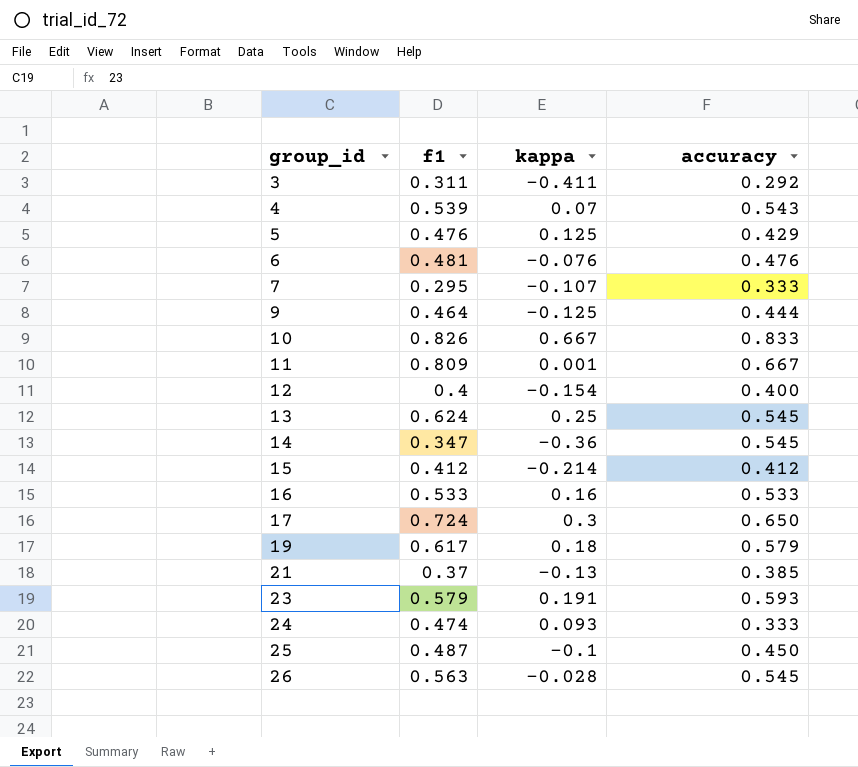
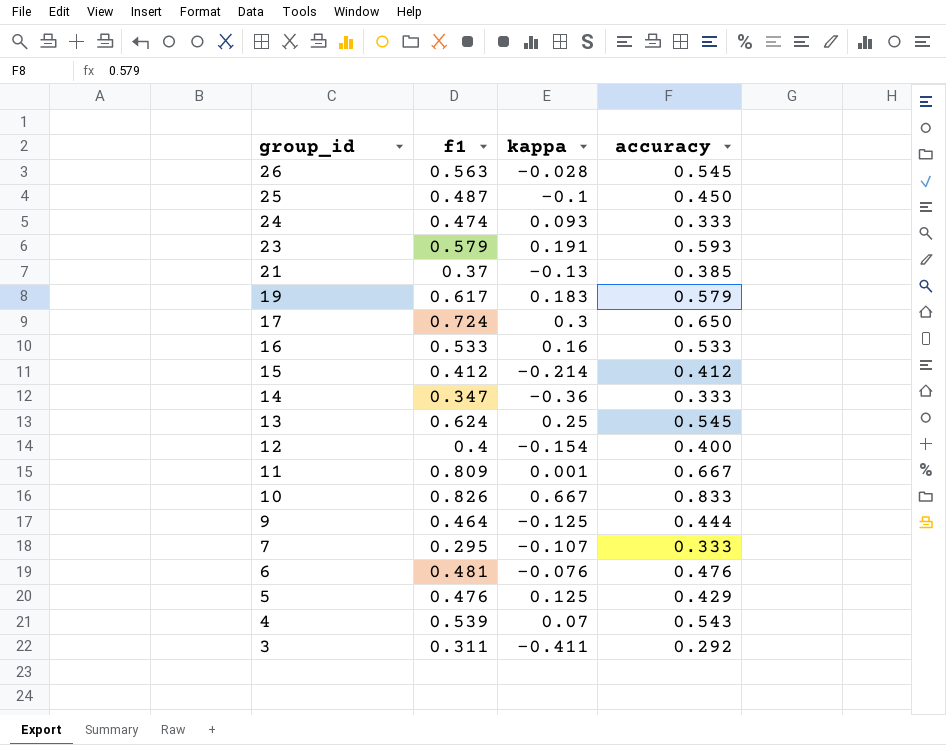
row order: group_id ascending -> group_id descending
19 | kappa: 0.18 -> 0.183
14 | accuracy: 0.545 -> 0.333

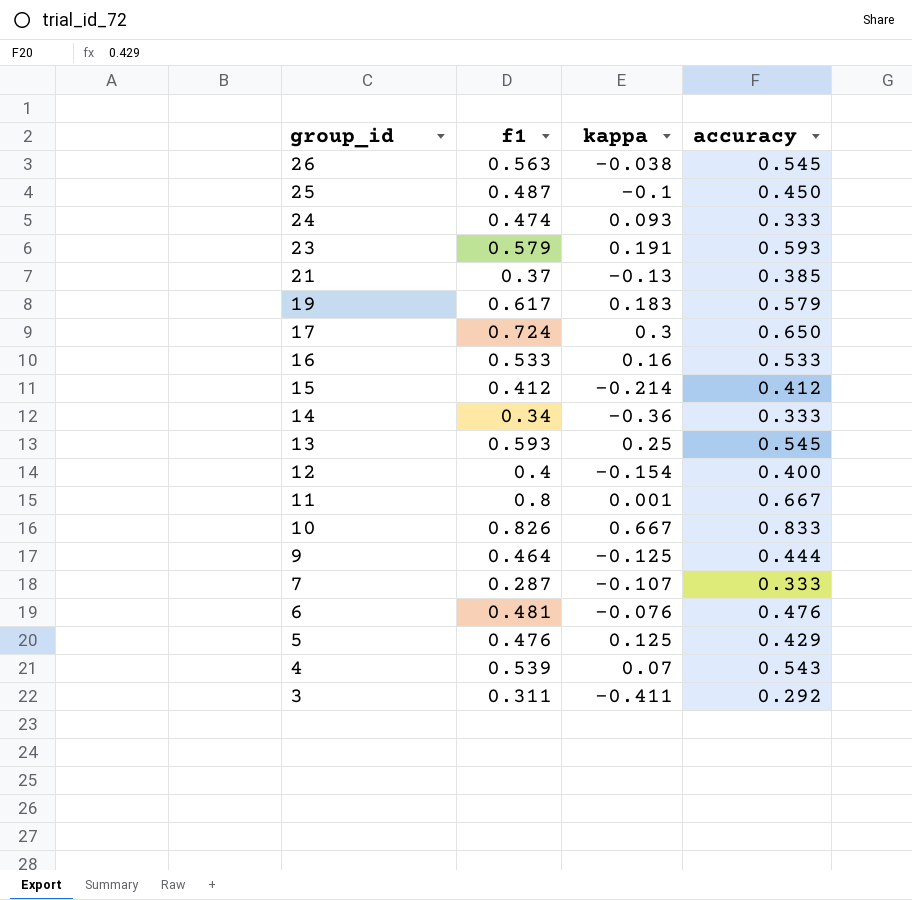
26 | kappa: -0.028 -> -0.038
14 | f1: 0.347 -> 0.34
13 | f1: 0.624 -> 0.593
11 | f1: 0.809 -> 0.8
7 | f1: 0.295 -> 0.287

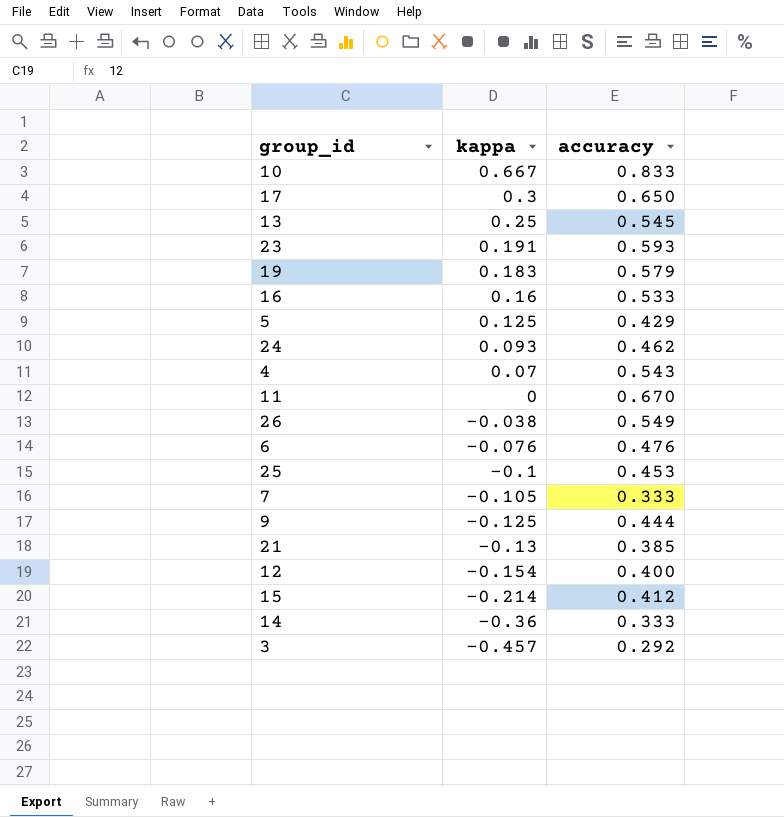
row order: group_id descending -> kappa descending
column f1 | position: 2 -> none
24 | accuracy: 0.333 -> 0.462
11 | kappa: 0.001 -> 0
11 | accuracy: 0.667 -> 0.670
26 | accuracy: 0.545 -> 0.549
25 | accuracy: 0.450 -> 0.453
7 | kappa: -0.107 -> -0.105
3 | kappa: -0.411 -> -0.457

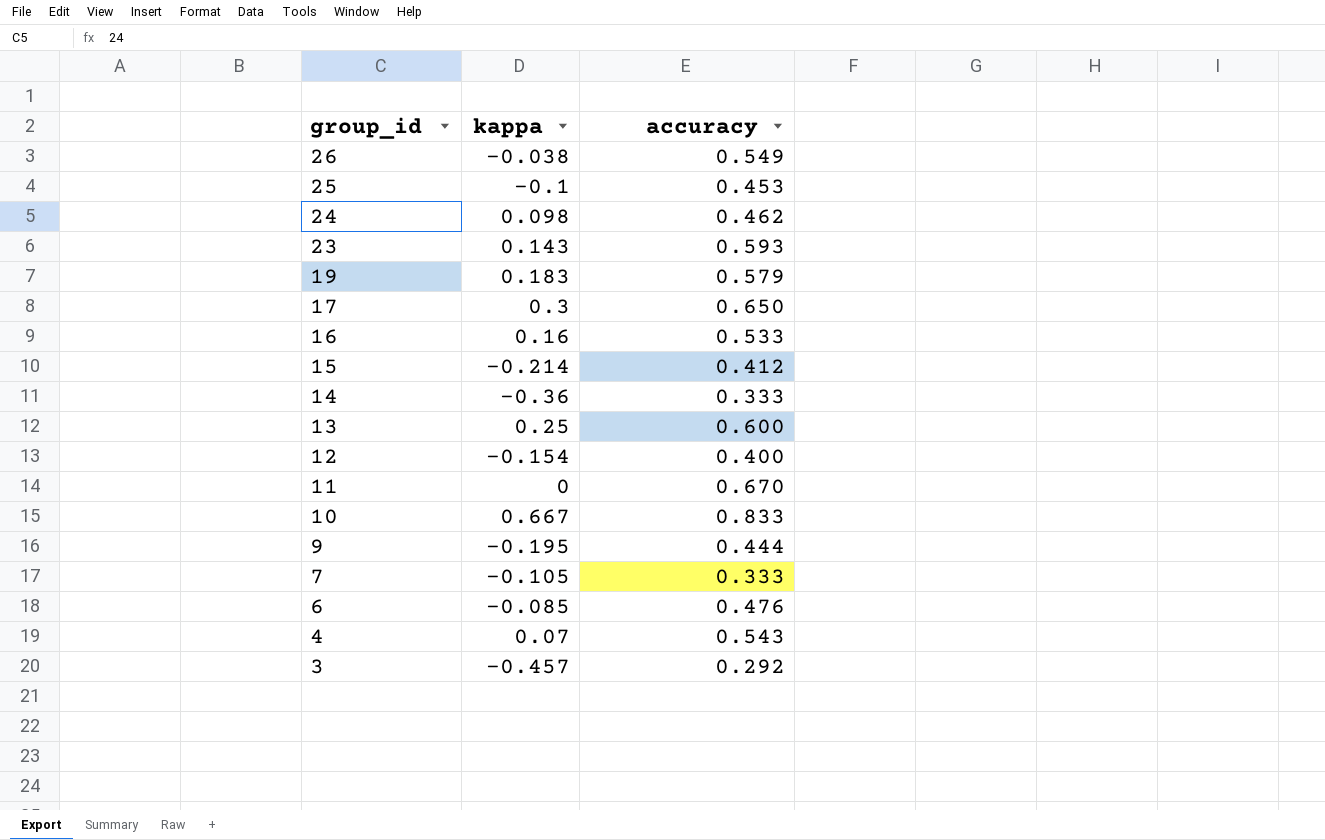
row order: kappa descending -> group_id descending
row 5: 0.125 | 0.429 -> none
row 21: -0.13 | 0.385 -> none
24 | kappa: 0.093 -> 0.098
23 | kappa: 0.191 -> 0.143
13 | accuracy: 0.545 -> 0.600
9 | kappa: -0.125 -> -0.195
6 | kappa: -0.076 -> -0.085

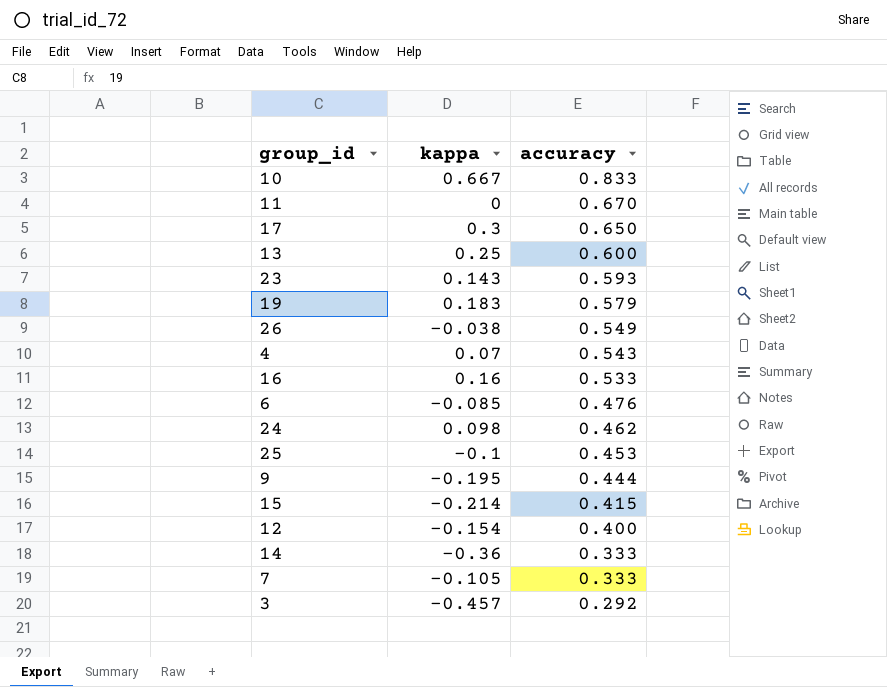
row order: group_id descending -> accuracy descending
15 | accuracy: 0.412 -> 0.415

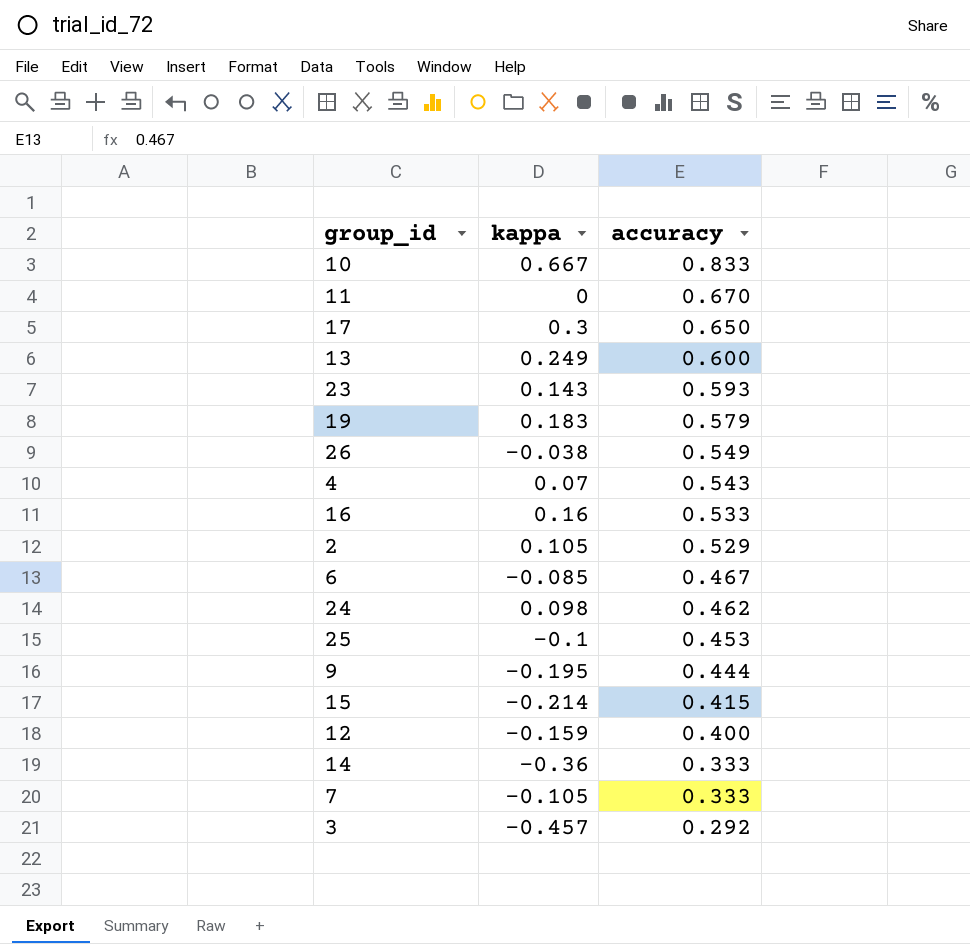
13 | kappa: 0.25 -> 0.249
row 2: none -> 0.105 | 0.529
6 | accuracy: 0.476 -> 0.467
12 | kappa: -0.154 -> -0.159

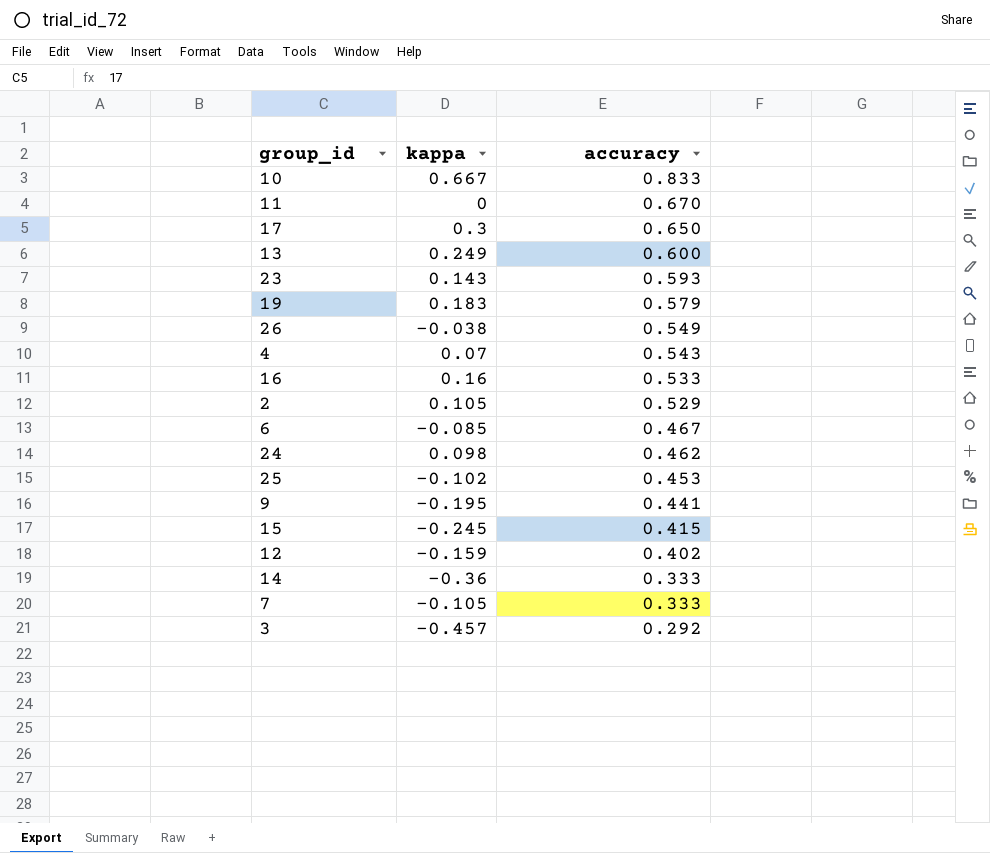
25 | kappa: -0.1 -> -0.102
9 | accuracy: 0.444 -> 0.441
15 | kappa: -0.214 -> -0.245
12 | accuracy: 0.400 -> 0.402

